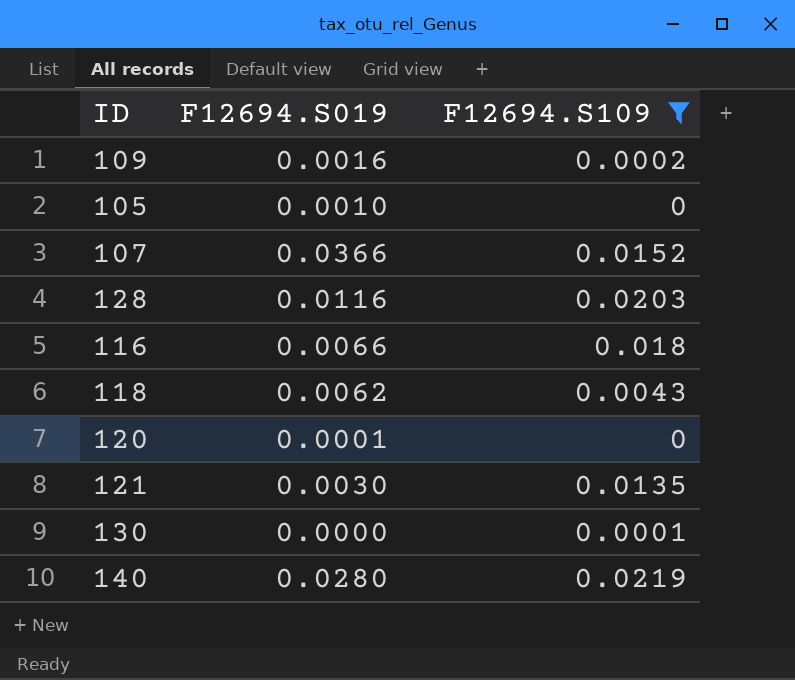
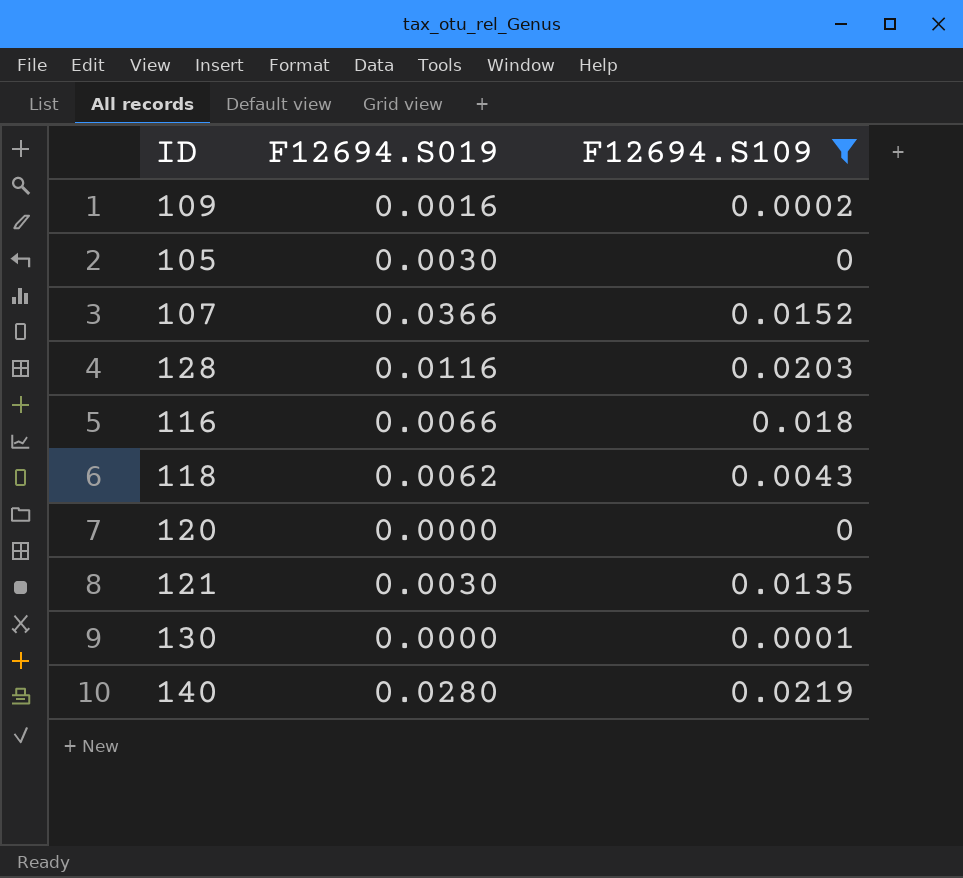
105 | F12694.S019: 0.0010 -> 0.0030
120 | F12694.S019: 0.0001 -> 0.0000

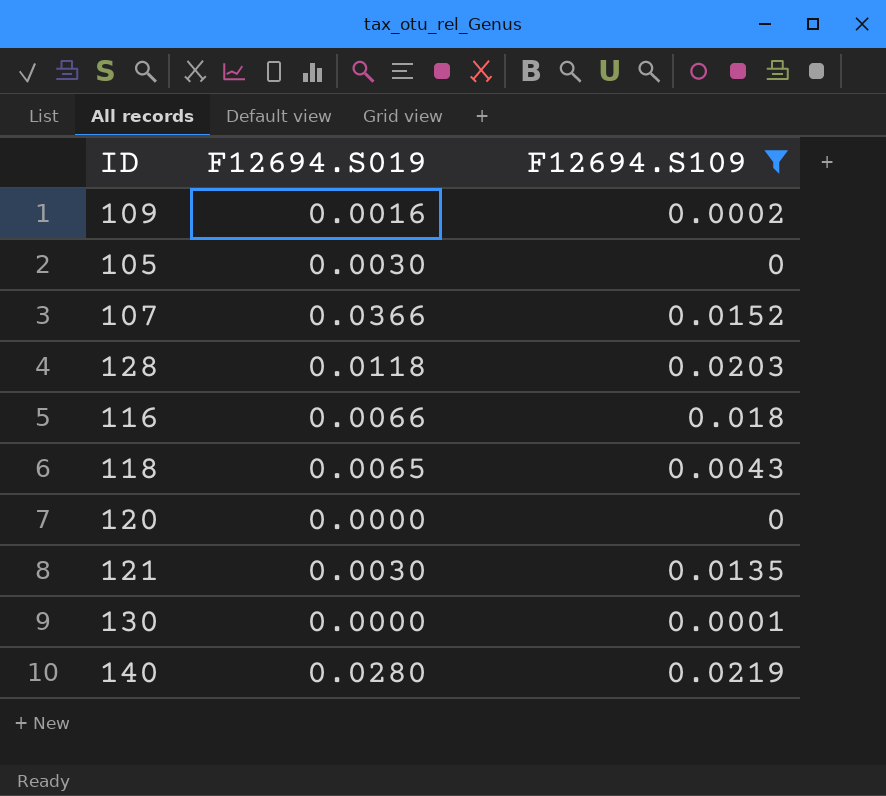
128 | F12694.S019: 0.0116 -> 0.0118
118 | F12694.S019: 0.0062 -> 0.0065

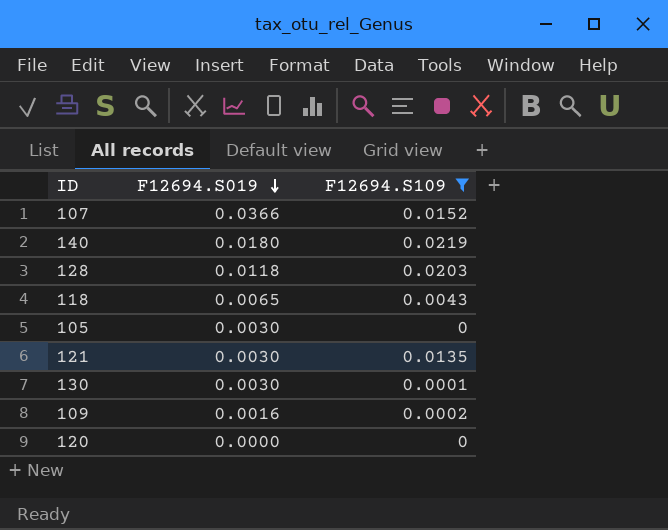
row order: none -> F12694.S019 descending
row 116: 0.0066 | 0.018 -> none
140 | F12694.S019: 0.0280 -> 0.0180
130 | F12694.S019: 0.0000 -> 0.0030

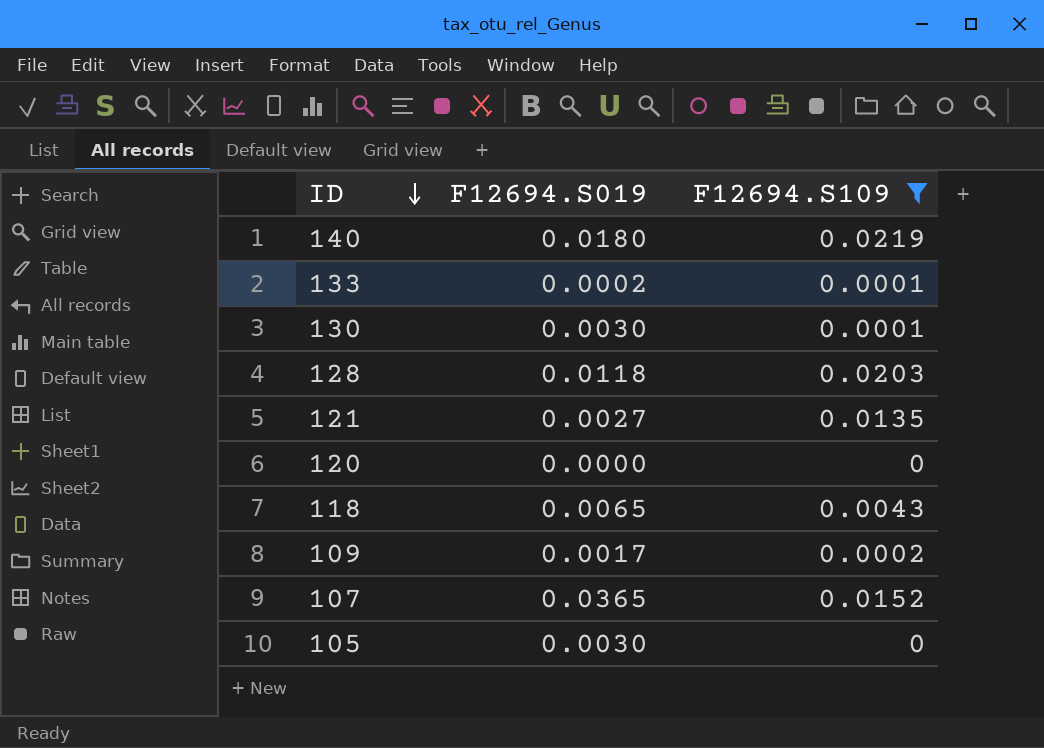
row order: F12694.S019 descending -> ID descending
row 133: none -> 0.0002 | 0.0001
121 | F12694.S019: 0.0030 -> 0.0027
109 | F12694.S019: 0.0016 -> 0.0017
107 | F12694.S019: 0.0366 -> 0.0365

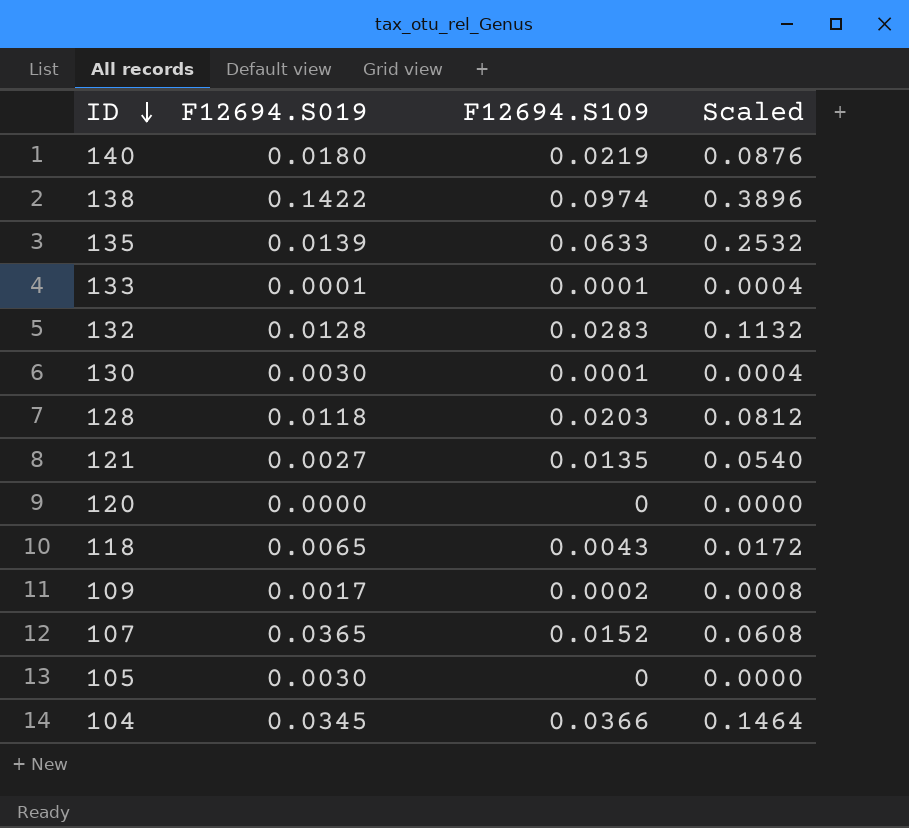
filter: F12694.S109 <= 0.0219 -> none
column Scaled | formula: none -> [F12694.S109] * 4
133 | F12694.S019: 0.0002 -> 0.0001

